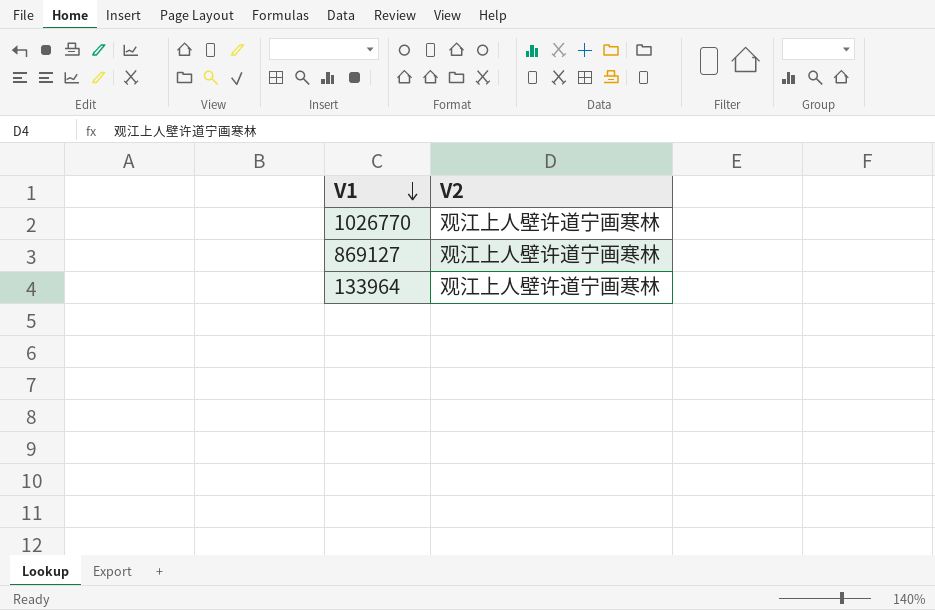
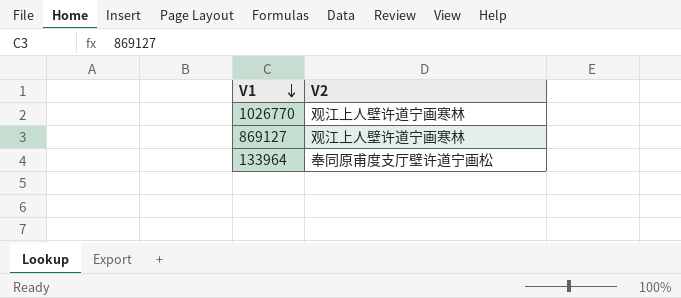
133964 | V2: 观江上人壁许道宁画寒林 -> 奉同原甫度支厅壁许道宁画松

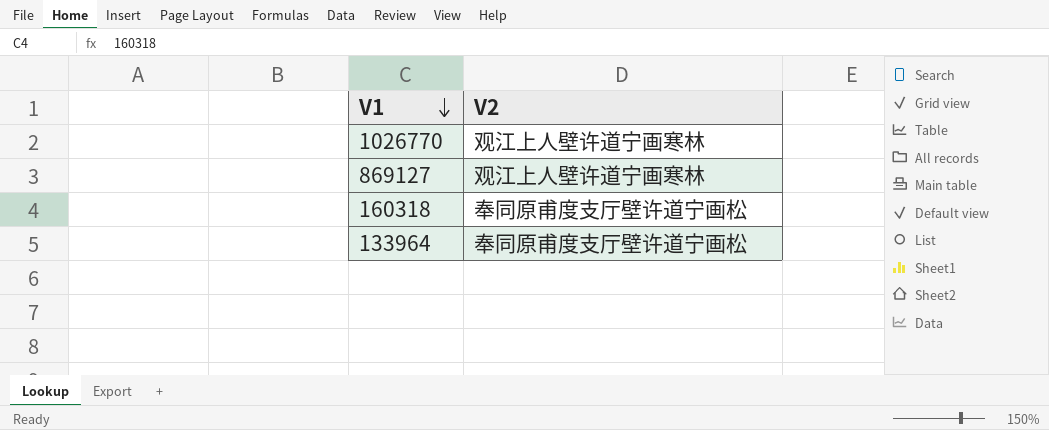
row 160318: none -> 奉同原甫度支厅壁许道宁画松

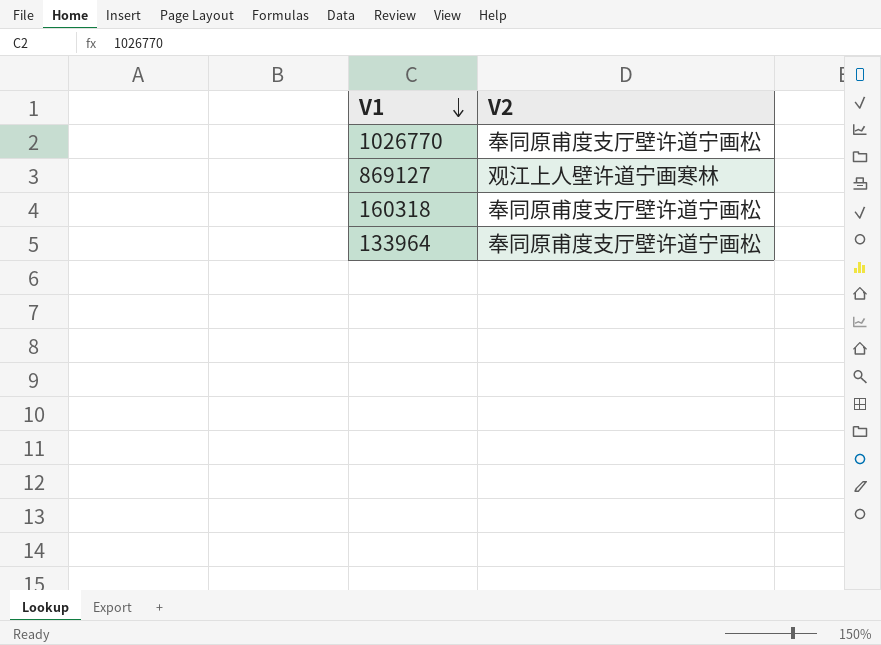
1026770 | V2: 观江上人壁许道宁画寒林 -> 奉同原甫度支厅壁许道宁画松

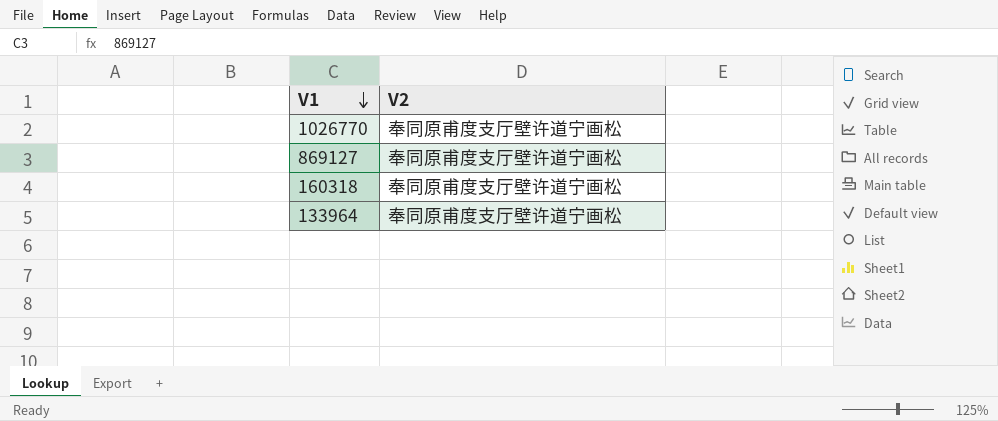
869127 | V2: 观江上人壁许道宁画寒林 -> 奉同原甫度支厅壁许道宁画松

